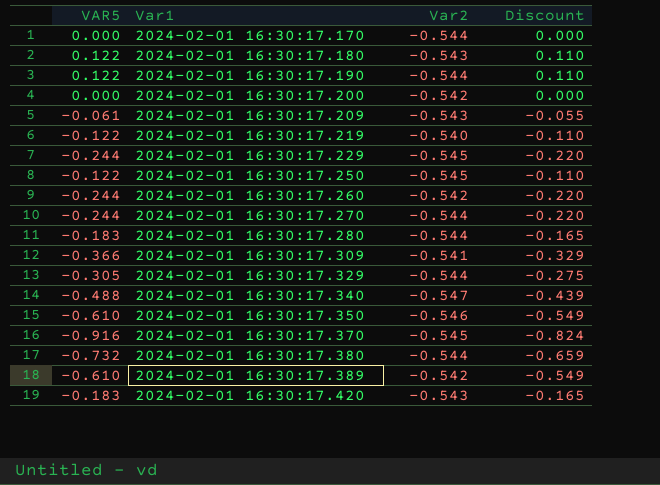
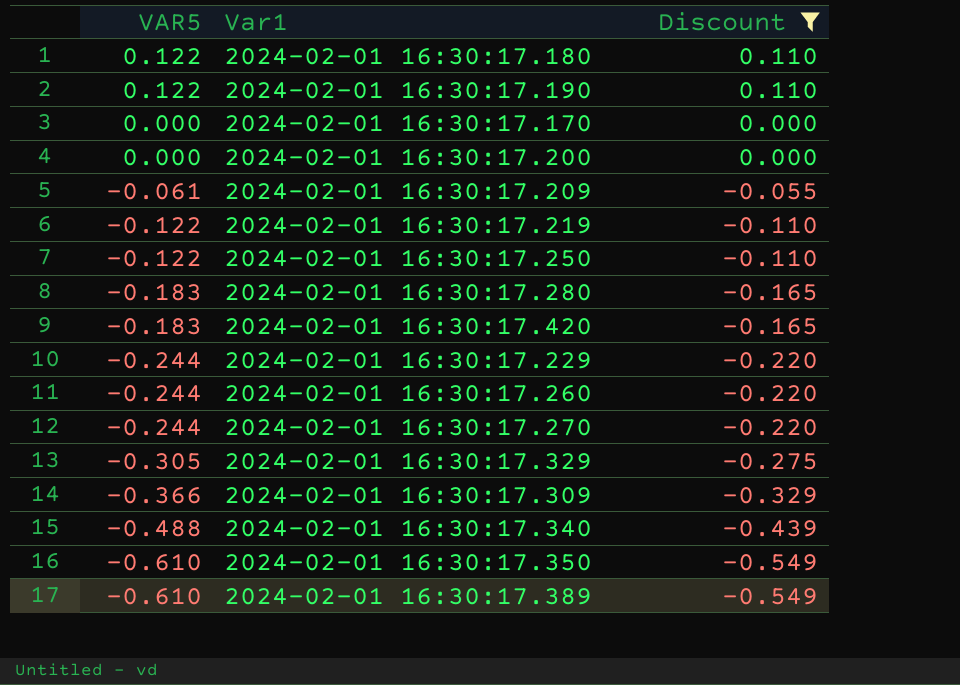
filter: none -> Discount >= -0.549
row order: Var1 ascending -> VAR5 descending
column Var2 | position: 3 -> none

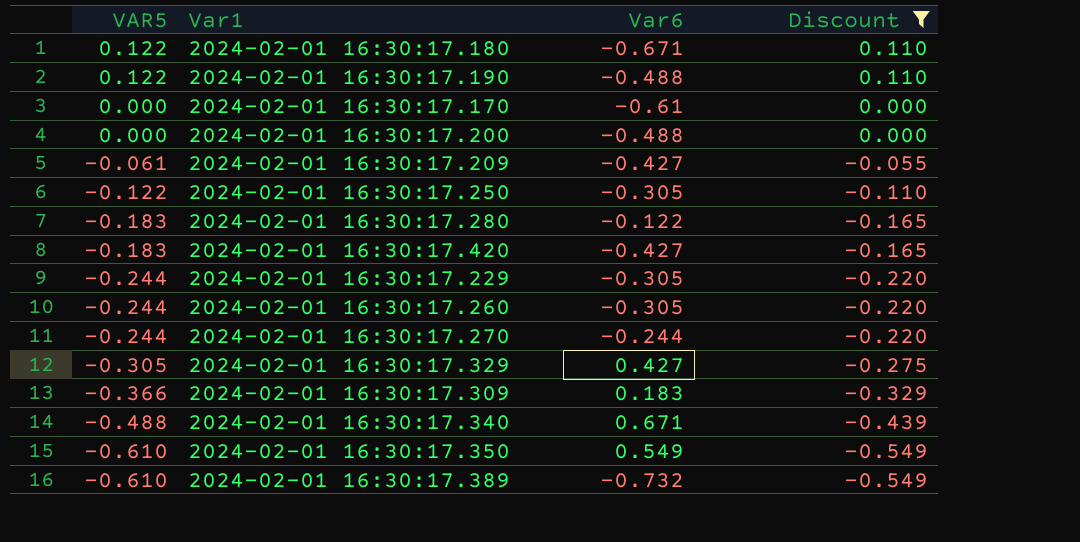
column Var6 | position: none -> 3
row 2024-02-01 16:30:17.219: -0.122 | -0.110 -> none

